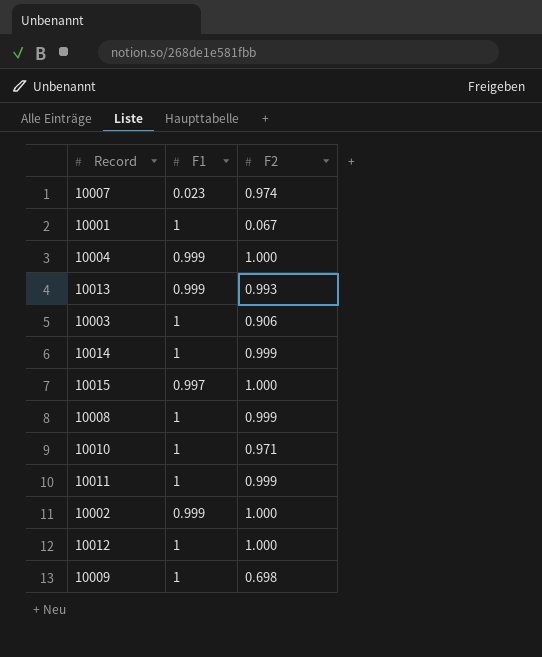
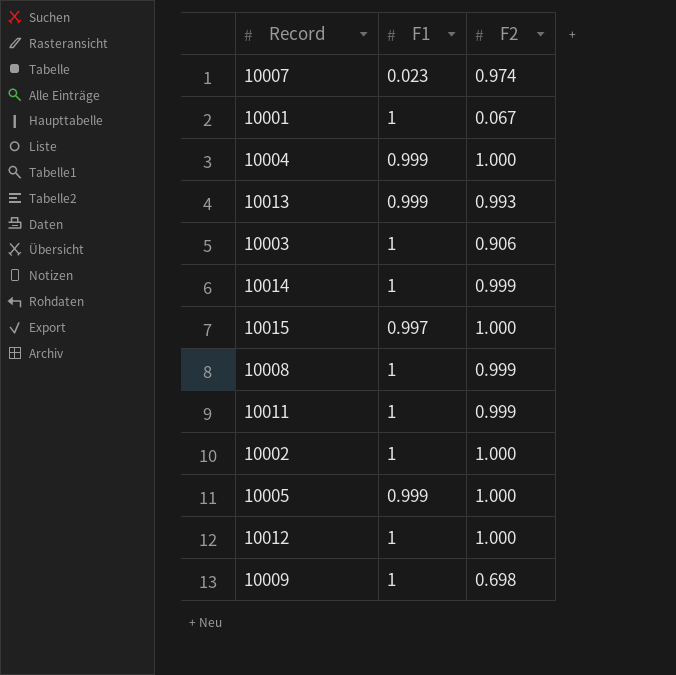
row 10010: 1 | 0.971 -> none
10002 | F1: 0.999 -> 1
row 10005: none -> 0.999 | 1.000

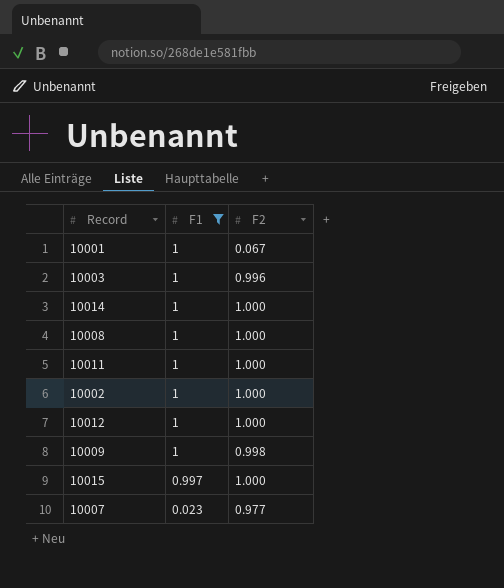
filter: none -> F1 != 0.999
row order: none -> F1 descending
10003 | F2: 0.906 -> 0.996
10014 | F2: 0.999 -> 1.000
10008 | F2: 0.999 -> 1.000
10011 | F2: 0.999 -> 1.000
10009 | F2: 0.698 -> 0.998
10007 | F2: 0.974 -> 0.977

